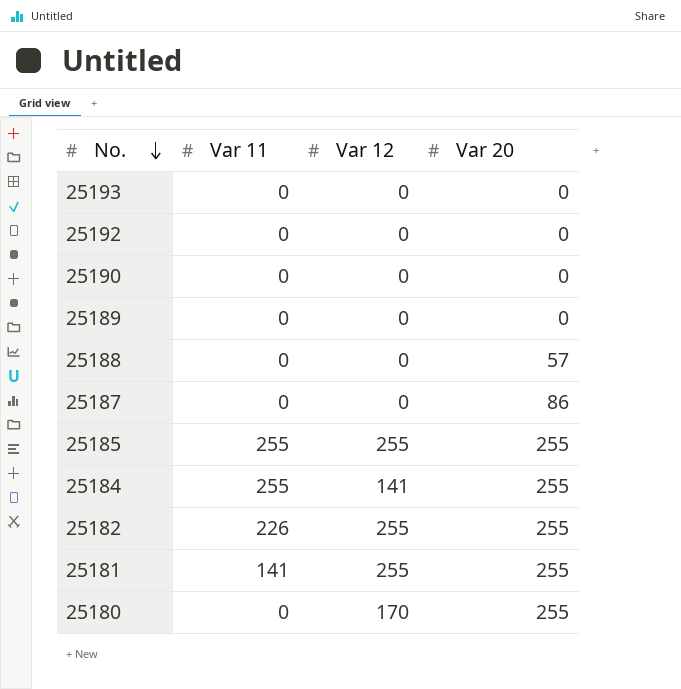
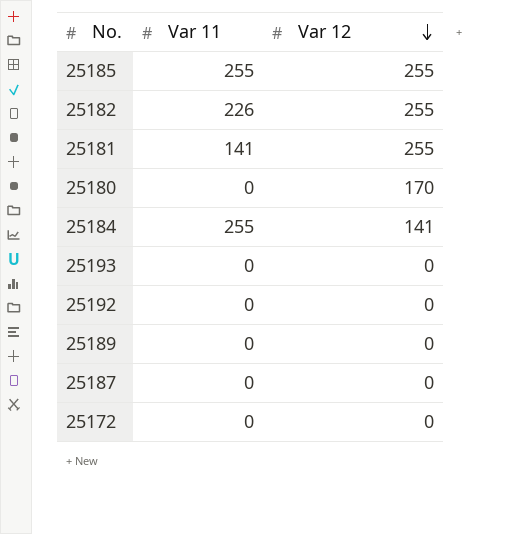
row order: No. descending -> Var 12 descending
column Var 20 | position: 4 -> none
row 25190: 0 | 0 | 0 -> none
row 25188: 0 | 0 | 57 -> none
row 25172: none -> 0 | 0

